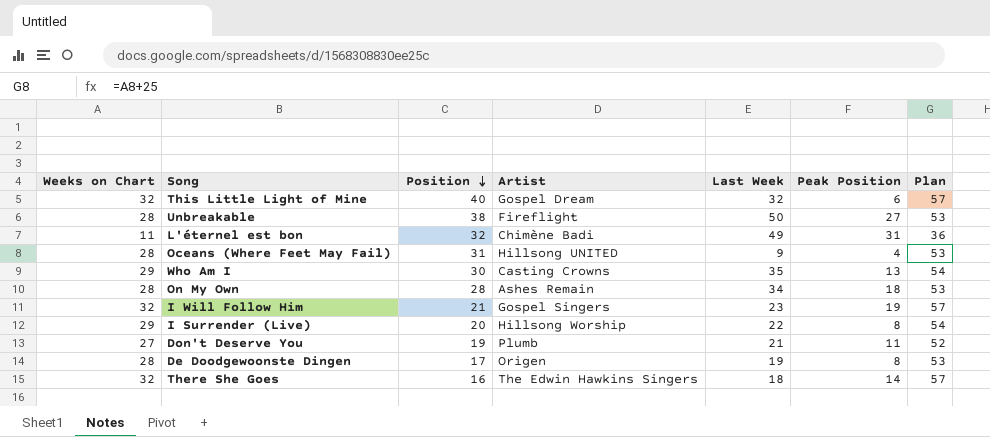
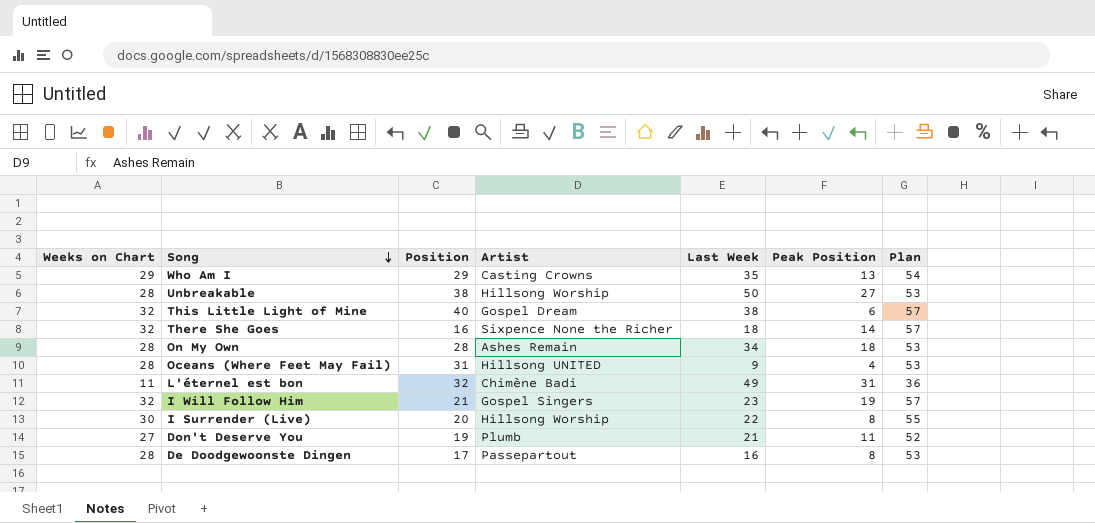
row order: Position descending -> Song descending
Who Am I | Position: 30 -> 29
Unbreakable | Artist: Fireflight -> Hillsong Worship
This Little Light of Mine | Last Week: 32 -> 38
There She Goes | Artist: The Edwin Hawkins Singers -> Sixpence None the Richer
I Surrender (Live) | Weeks on Chart: 29 -> 30
I Surrender (Live) | Plan: 54 -> 55
De Doodgewoonste Dingen | Artist: Origen -> Passepartout
De Doodgewoonste Dingen | Last Week: 19 -> 16

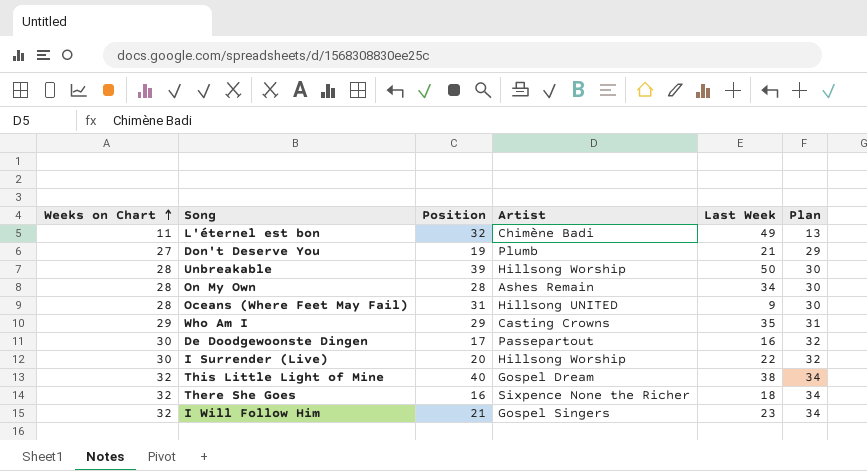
row order: Song descending -> Weeks on Chart ascending
column Peak Position | position: 6 -> none
column Plan | formula: [Weeks on Chart] + 25 -> [Weeks on Chart] + 2
Unbreakable | Position: 38 -> 39
De Doodgewoonste Dingen | Weeks on Chart: 28 -> 30

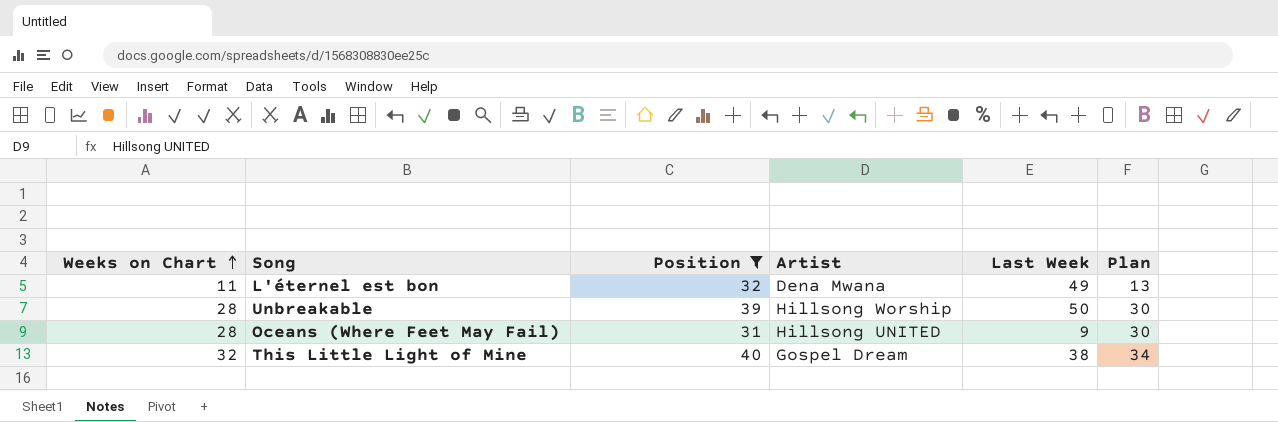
filter: none -> Position >= 31
L'éternel est bon | Artist: Chimène Badi -> Dena Mwana

